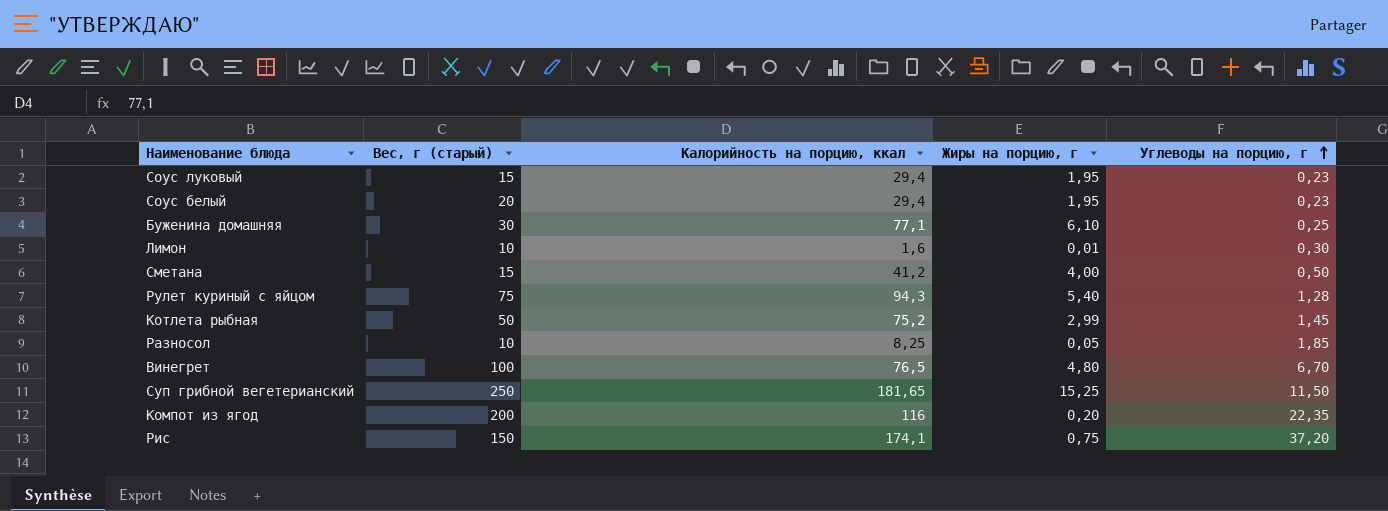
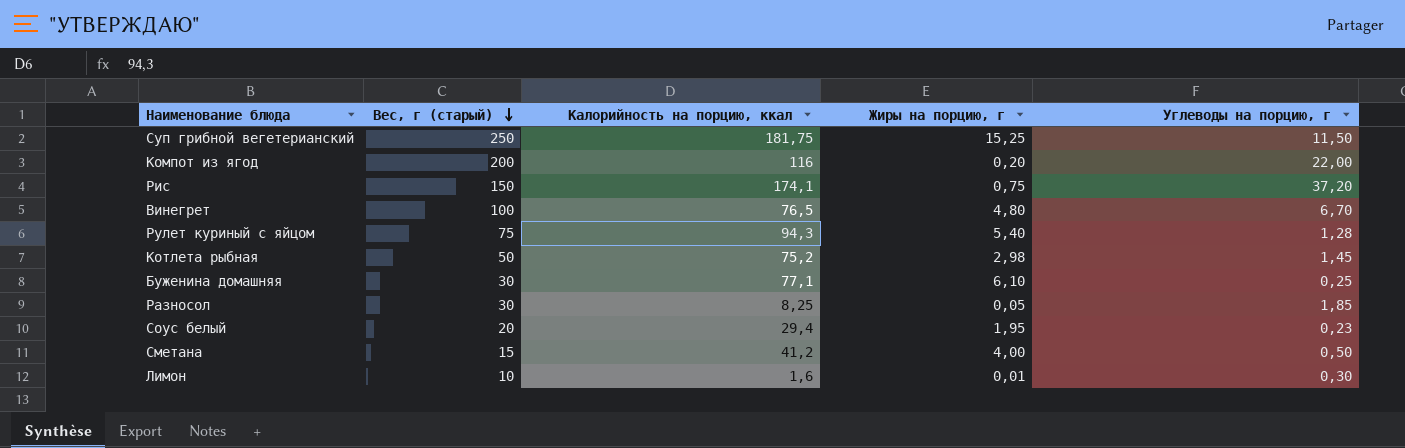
row order: Углеводы на порцию, г ascending -> Вес, г (старый) descending
row Соус луковый: 15 | 29,4 | 1,95 | 0,23 -> none
Суп грибной вегетерианский | Калорийность на порцию, ккал: 181,65 -> 181,75
Компот из ягод | Углеводы на порцию, г: 22,35 -> 22,00
Котлета рыбная | Жиры на порцию, г: 2,99 -> 2,98
Разносол | Вес, г (старый): 10 -> 30

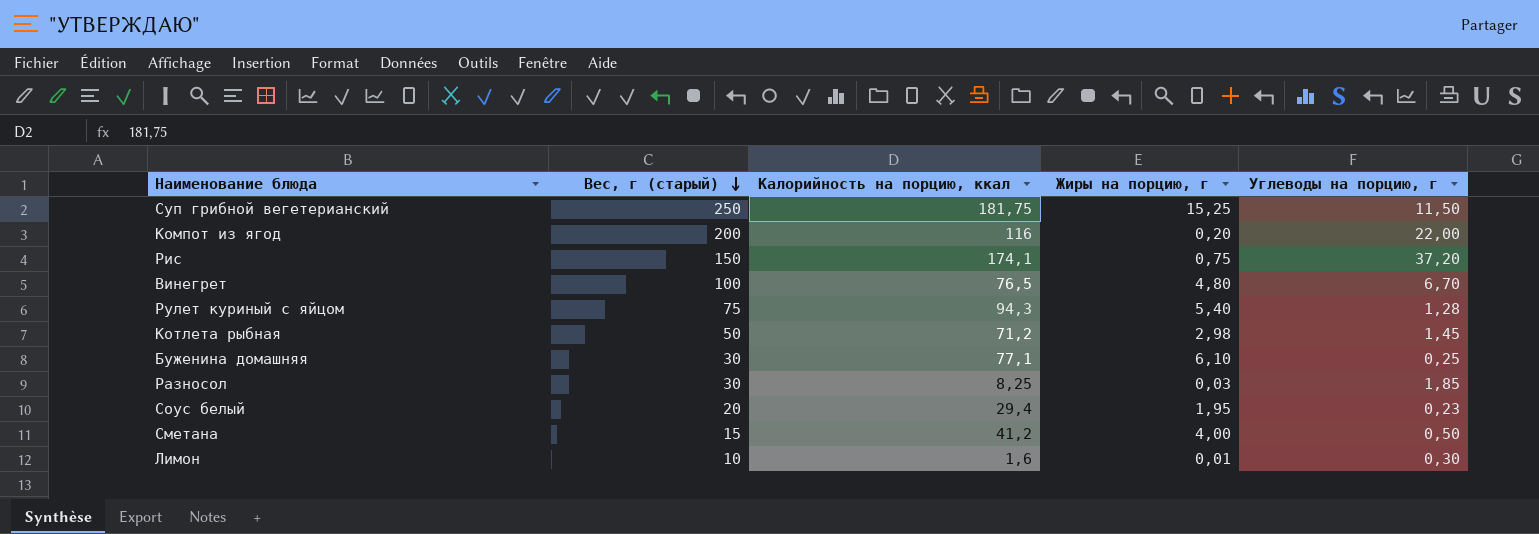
Котлета рыбная | Калорийность на порцию, ккал: 75,2 -> 71,2
Разносол | Жиры на порцию, г: 0,05 -> 0,03

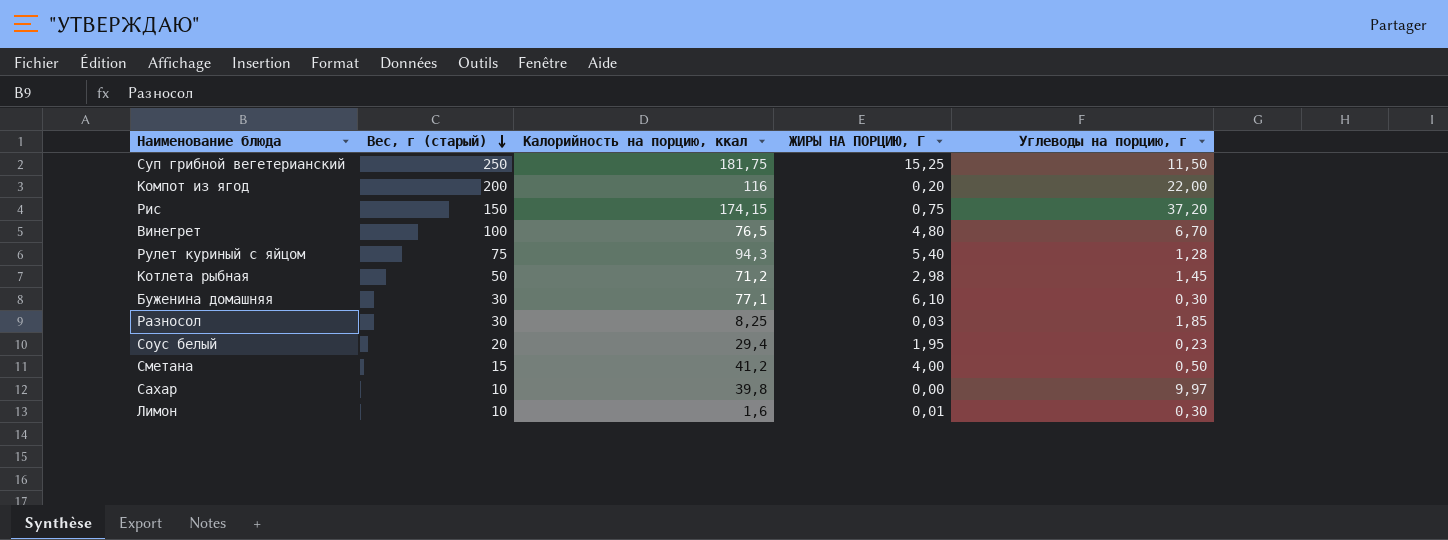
column name: Жиры на порцию, г -> ЖИРЫ НА ПОРЦИЮ, Г
Рис | Калорийность на порцию, ккал: 174,1 -> 174,15
Буженина домашняя | Углеводы на порцию, г: 0,25 -> 0,30
row Сахар: none -> 10 | 39,8 | 0,00 | 9,97

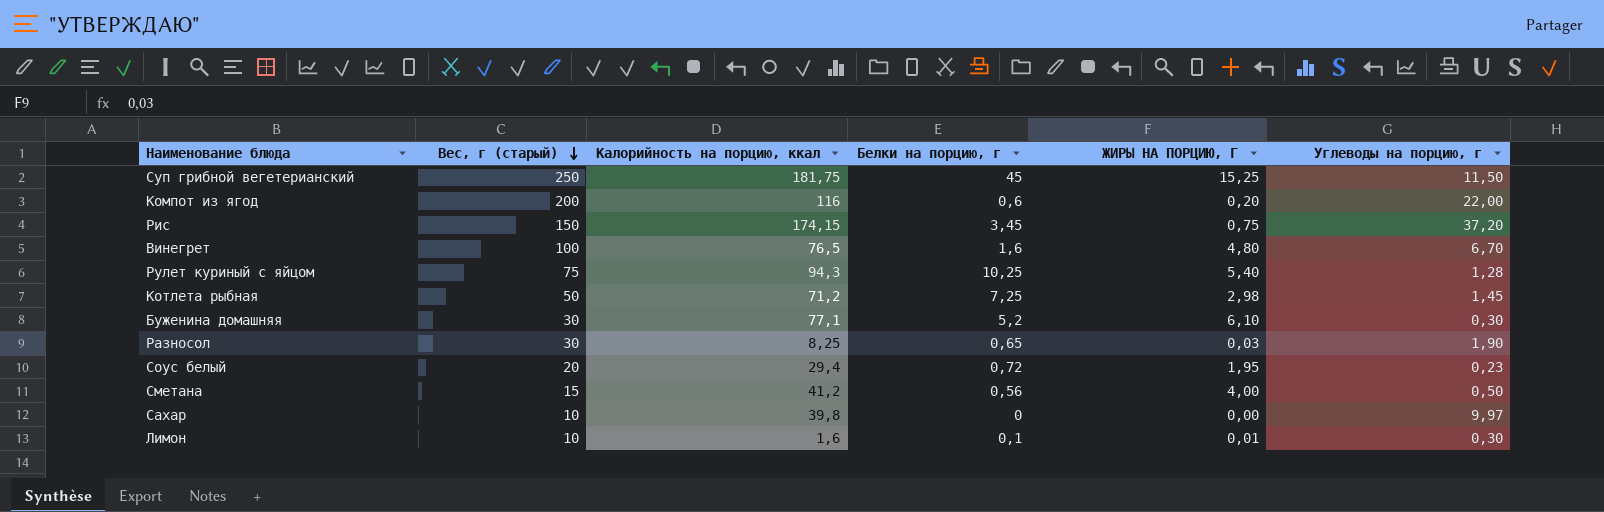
column Белки на порцию, г | position: none -> 4
Разносол | Углеводы на порцию, г: 1,85 -> 1,90

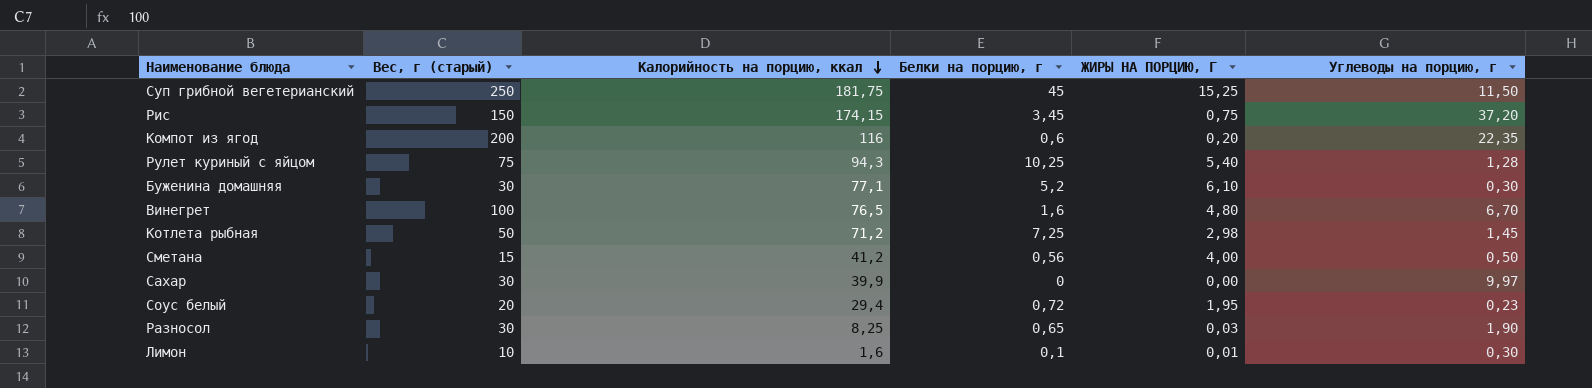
row order: Вес, г (старый) descending -> Калорийность на порцию, ккал descending
Компот из ягод | Углеводы на порцию, г: 22,00 -> 22,35
Сахар | Вес, г (старый): 10 -> 30
Сахар | Калорийность на порцию, ккал: 39,8 -> 39,9

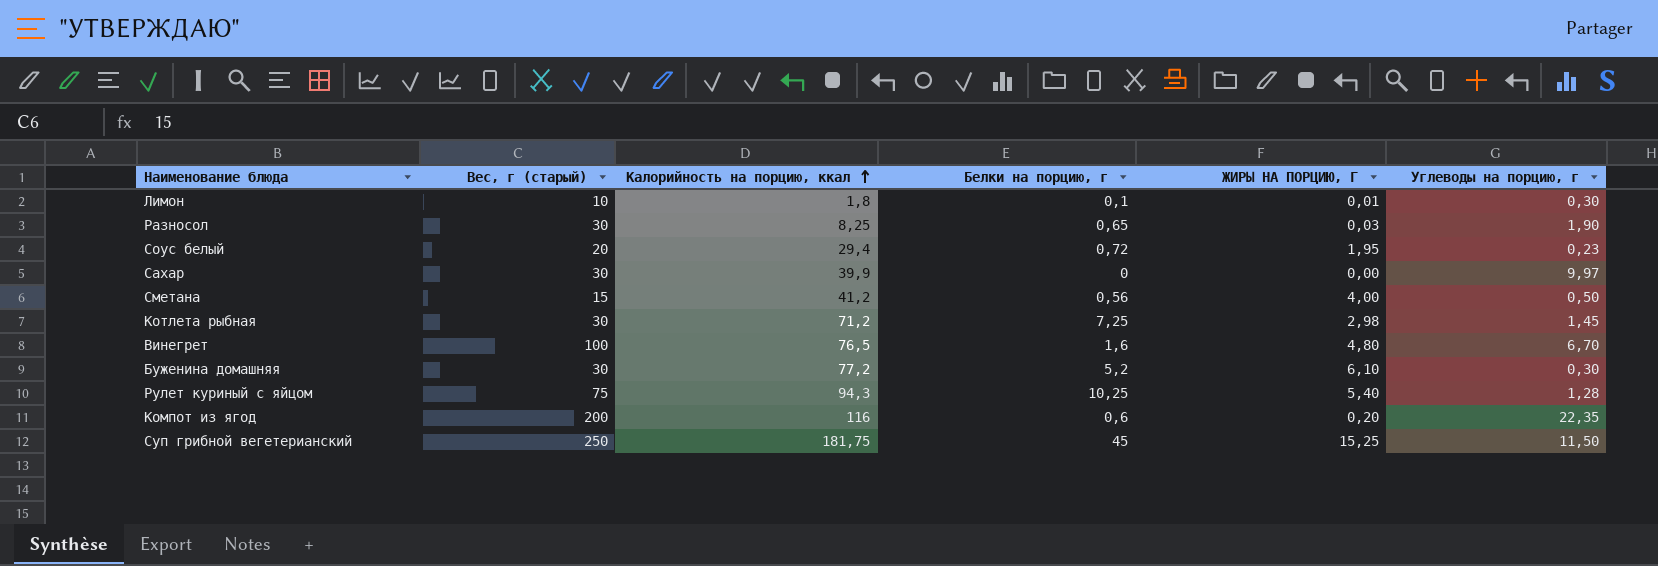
row order: Калорийность на порцию, ккал descending -> Калорийность на порцию, ккал ascending
row Рис: 150 | 174,15 | 3,45 | 0,75 | 37,20 -> none
Лимон | Калорийность на порцию, ккал: 1,6 -> 1,8
Котлета рыбная | Вес, г (старый): 50 -> 30
Буженина домашняя | Калорийность на порцию, ккал: 77,1 -> 77,2

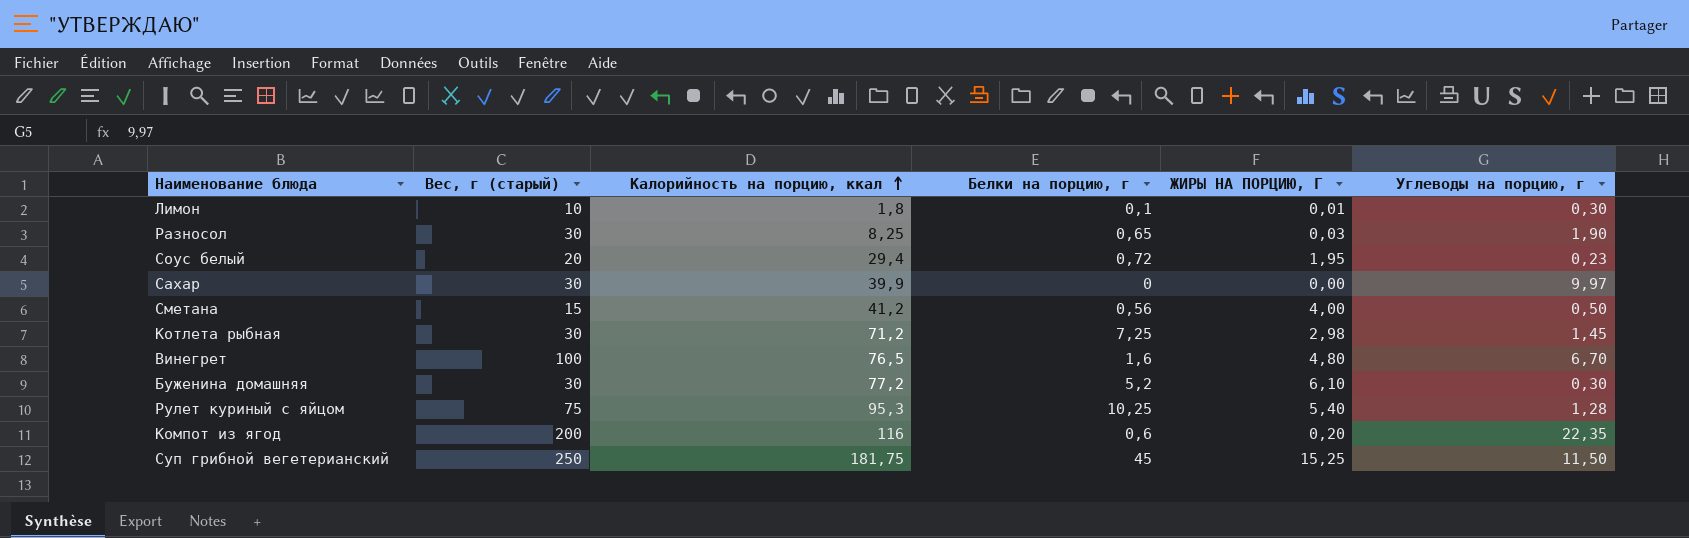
Рулет куриный с яйцом | Калорийность на порцию, ккал: 94,3 -> 95,3

